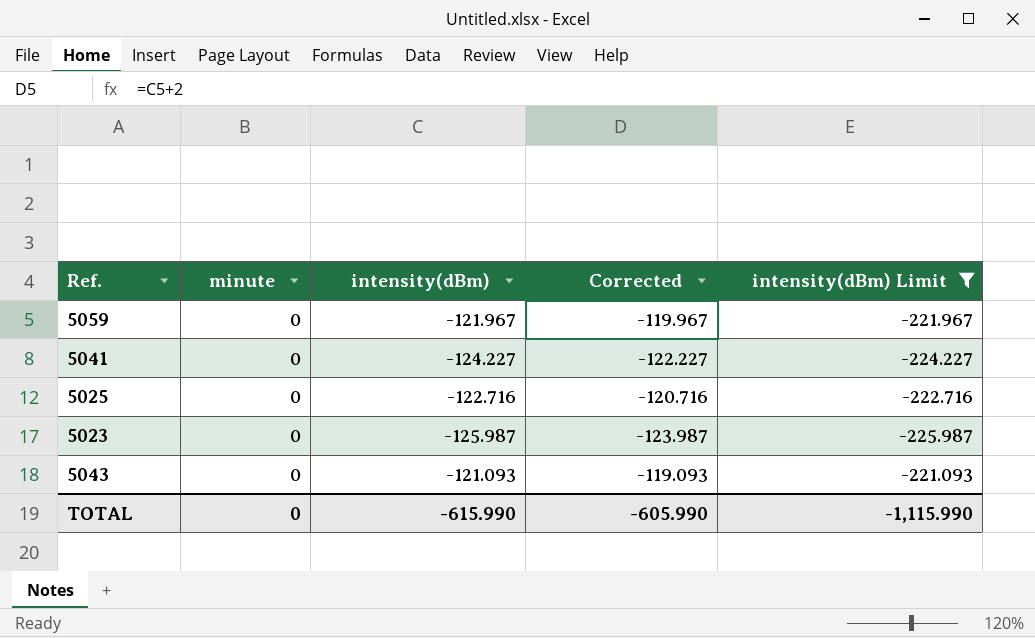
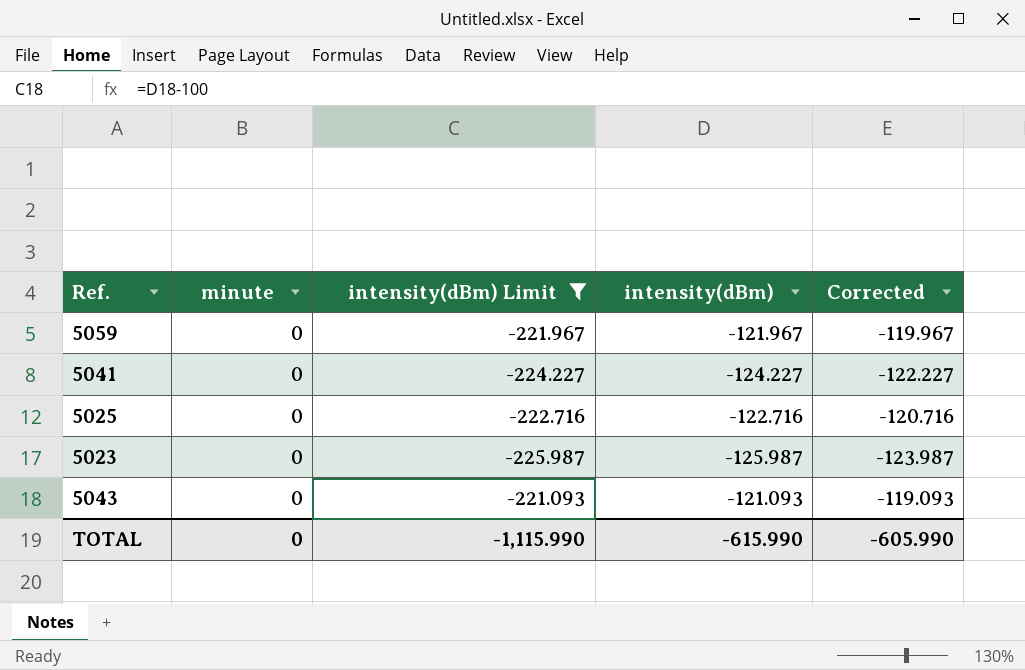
column intensity(dBm) Limit | position: 5 -> 3

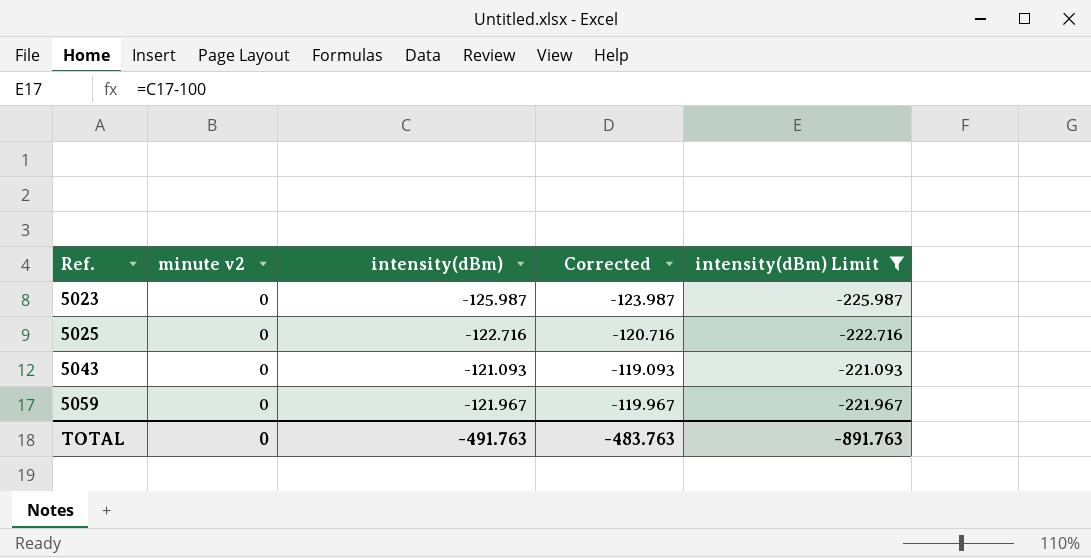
row order: none -> Ref. ascending
column name: minute -> minute v2
column intensity(dBm) Limit | position: 3 -> 5
row 5041: 0 | -224.227 | -124.227 | -122.227 -> none
TOTAL | intensity(dBm): -615.990 -> -491.763
TOTAL | Corrected: -605.990 -> -483.763
TOTAL | intensity(dBm) Limit: -1,115.990 -> -891.763

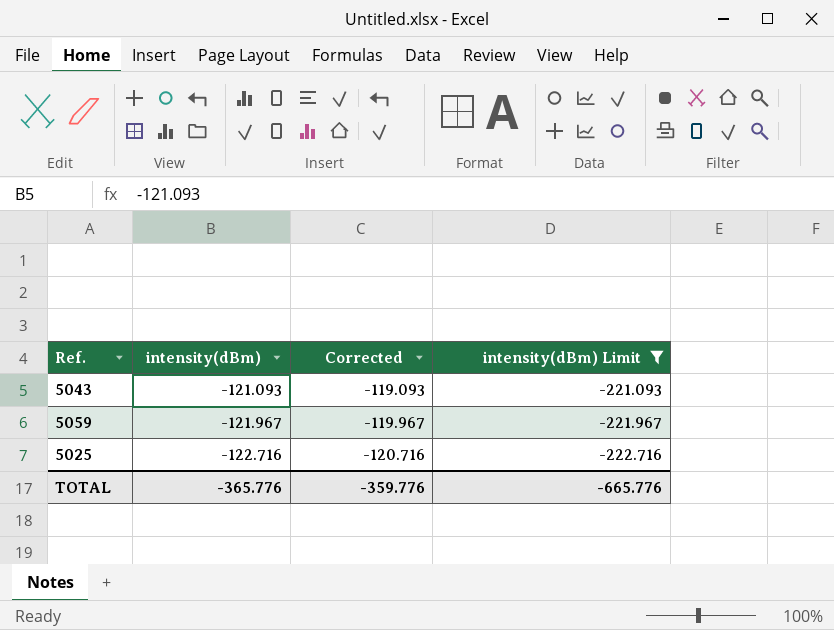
row order: Ref. ascending -> intensity(dBm) descending
column minute v2 | position: 2 -> none
row 5023: 0 | -125.987 | -123.987 | -225.987 -> none
TOTAL | intensity(dBm): -491.763 -> -365.776
TOTAL | Corrected: -483.763 -> -359.776
TOTAL | intensity(dBm) Limit: -891.763 -> -665.776

